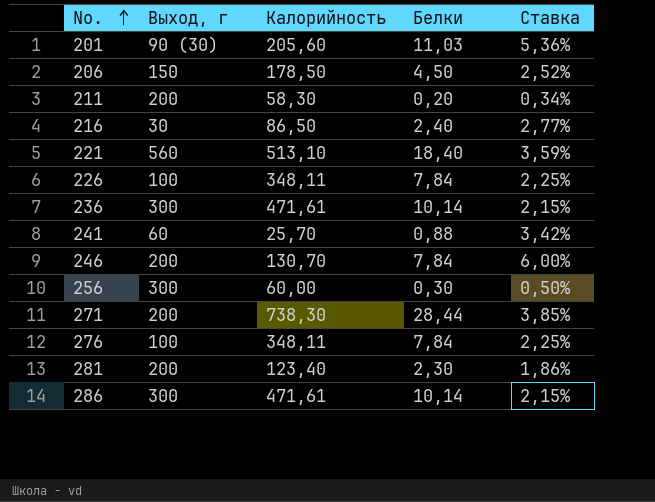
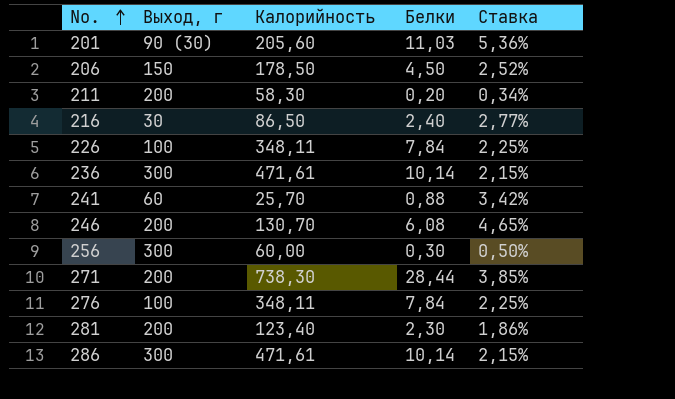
row 221: 560 | 513,10 | 18,40 | 3,59% -> none
246 | Белки: 7,84 -> 6,08
246 | Ставка: 6,00% -> 4,65%

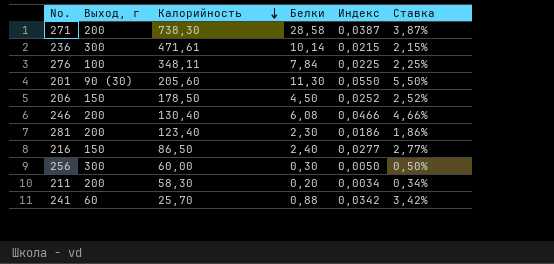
row order: No. ascending -> Калорийность descending
column Индекс | formula: none -> [Белки] / [Калорийность]
row 226: 100 | 348,11 | 7,84 | 2,25% -> none
row 286: 300 | 471,61 | 10,14 | 2,15% -> none
271 | Белки: 28,44 -> 28,58
271 | Ставка: 3,85% -> 3,87%
201 | Белки: 11,03 -> 11,30
201 | Ставка: 5,36% -> 5,50%
246 | Калорийность: 130,70 -> 130,40
246 | Ставка: 4,65% -> 4,66%
216 | Выход, г: 30 -> 150

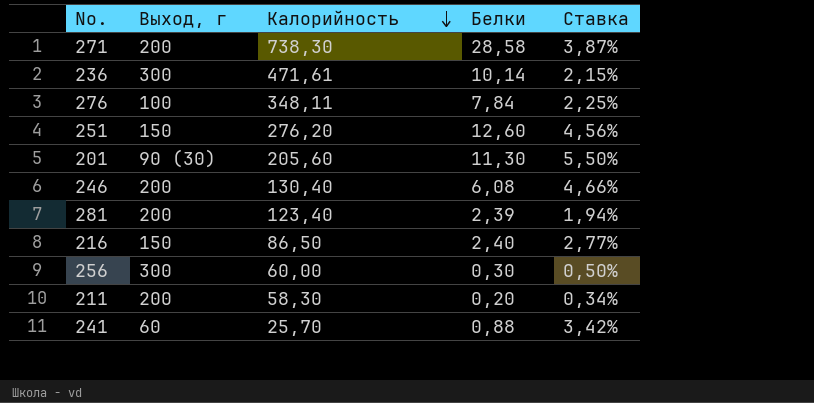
column Индекс | formula: [Белки] / [Калорийность] -> none
row 206: 150 | 178,50 | 4,50 | 0,0252 | 2,52% -> none
row 251: none -> 150 | 276,20 | 12,60 | 4,56%
281 | Белки: 2,30 -> 2,39
281 | Ставка: 1,86% -> 1,94%

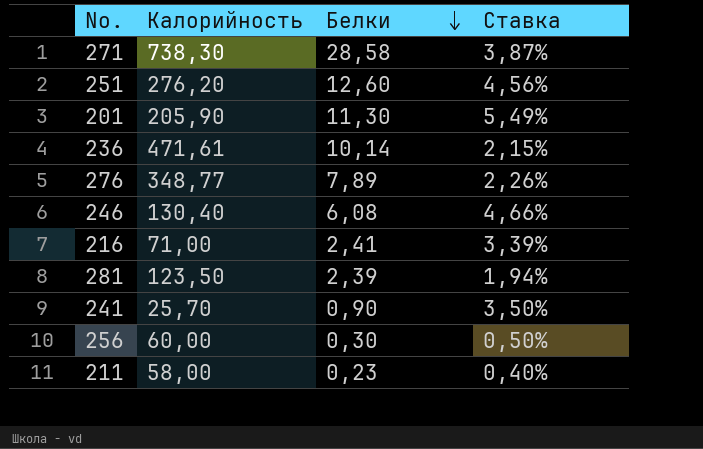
row order: Калорийность descending -> Белки descending
column Выход, г | position: 2 -> none
201 | Калорийность: 205,60 -> 205,90
201 | Ставка: 5,50% -> 5,49%
276 | Калорийность: 348,11 -> 348,77
276 | Белки: 7,84 -> 7,89
276 | Ставка: 2,25% -> 2,26%
216 | Калорийность: 86,50 -> 71,00
216 | Белки: 2,40 -> 2,41
216 | Ставка: 2,77% -> 3,39%
281 | Калорийность: 123,40 -> 123,50
241 | Белки: 0,88 -> 0,90
241 | Ставка: 3,42% -> 3,50%
211 | Калорийность: 58,30 -> 58,00
211 | Белки: 0,20 -> 0,23
211 | Ставка: 0,34% -> 0,40%

